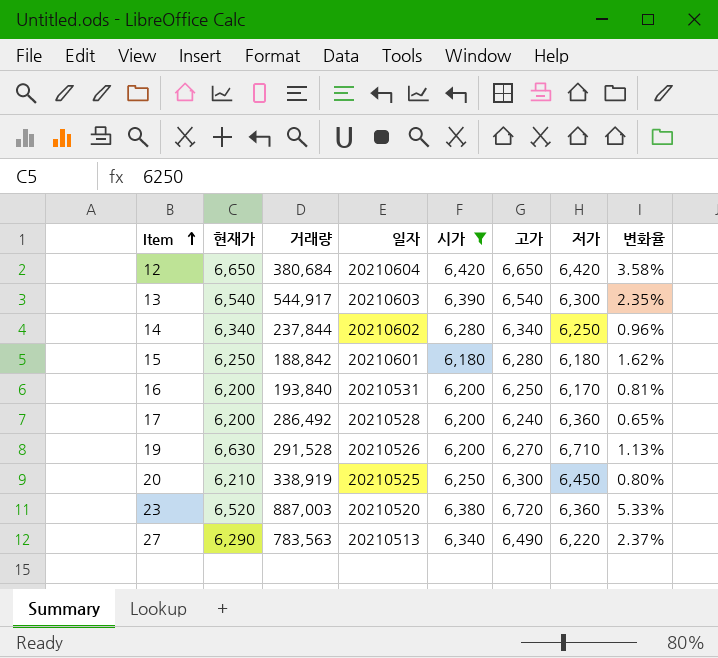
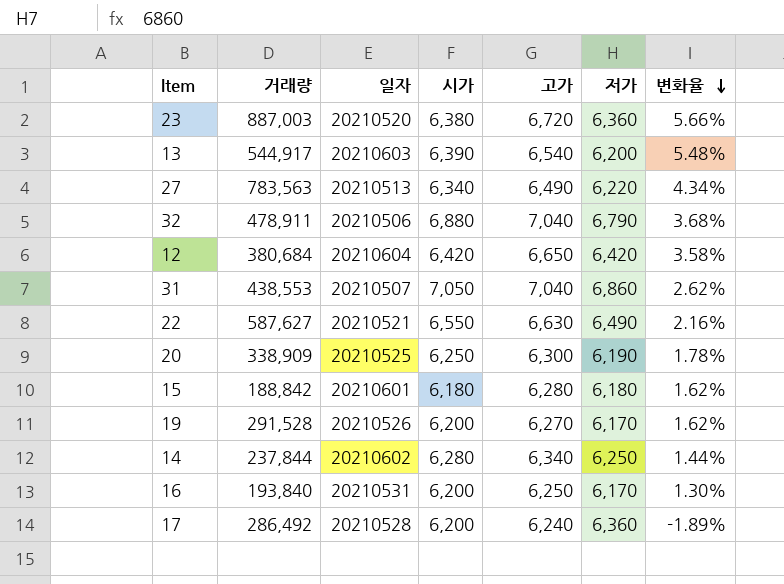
filter: 시가 <= 6,420 -> none
row order: Item ascending -> 변화율 descending
column 현재가 | position: 2 -> none
column 변화율 | formula: ([고가] - [시가]) / [시가] -> ([고가] - [저가]) / [저가]
13 | 저가: 6,300 -> 6,200
20 | 거래량: 338,919 -> 338,909
20 | 저가: 6,450 -> 6,190
19 | 저가: 6,710 -> 6,170

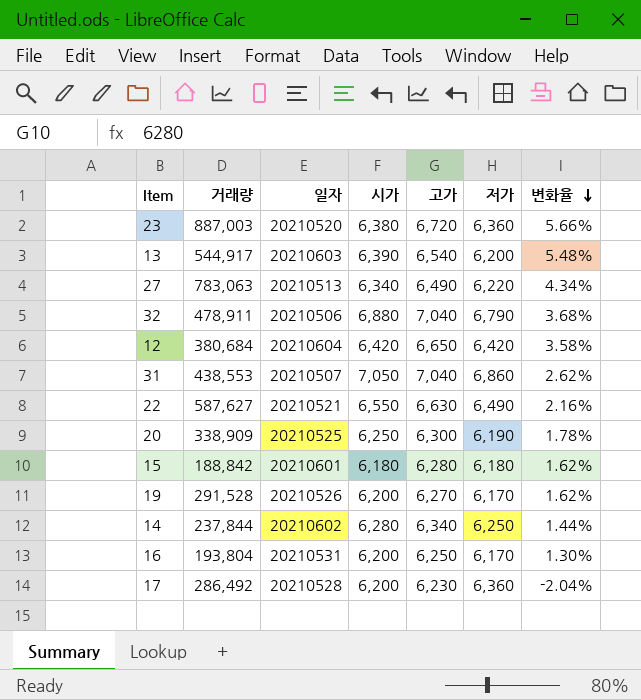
27 | 거래량: 783,563 -> 783,063
16 | 거래량: 193,840 -> 193,804
17 | 고가: 6,240 -> 6,230
17 | 변화율: -1.89% -> -2.04%

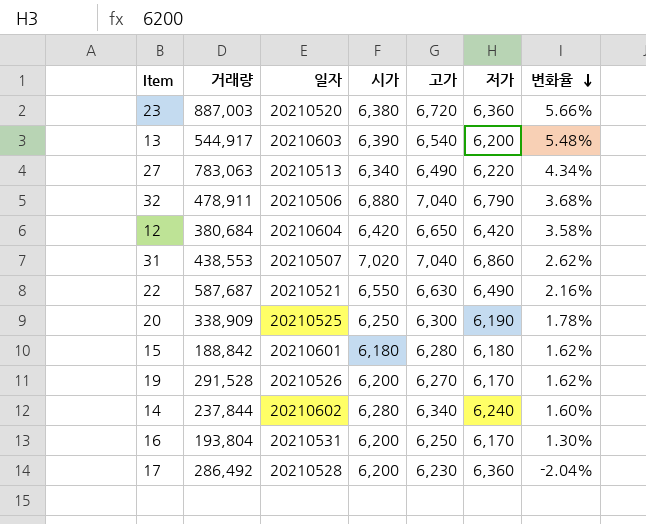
31 | 시가: 7,050 -> 7,020
22 | 거래량: 587,627 -> 587,687
14 | 저가: 6,250 -> 6,240
14 | 변화율: 1.44% -> 1.60%

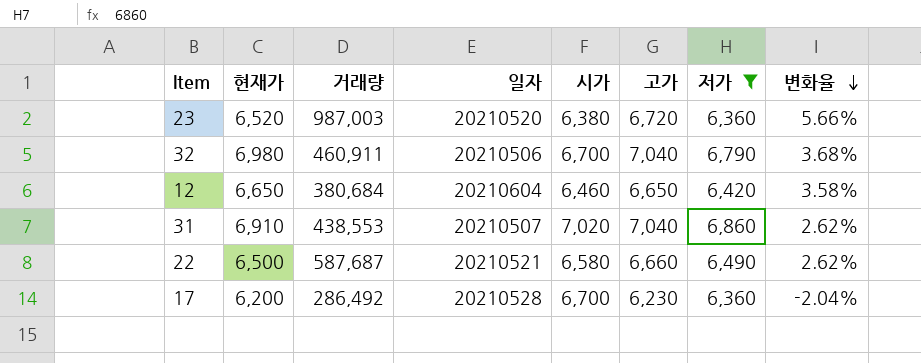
filter: none -> 저가 >= 6,360
column 현재가 | position: none -> 2
23 | 거래량: 887,003 -> 987,003
32 | 거래량: 478,911 -> 460,911
32 | 시가: 6,880 -> 6,700
12 | 시가: 6,420 -> 6,460
22 | 시가: 6,550 -> 6,580
22 | 고가: 6,630 -> 6,660
22 | 변화율: 2.16% -> 2.62%
17 | 시가: 6,200 -> 6,700

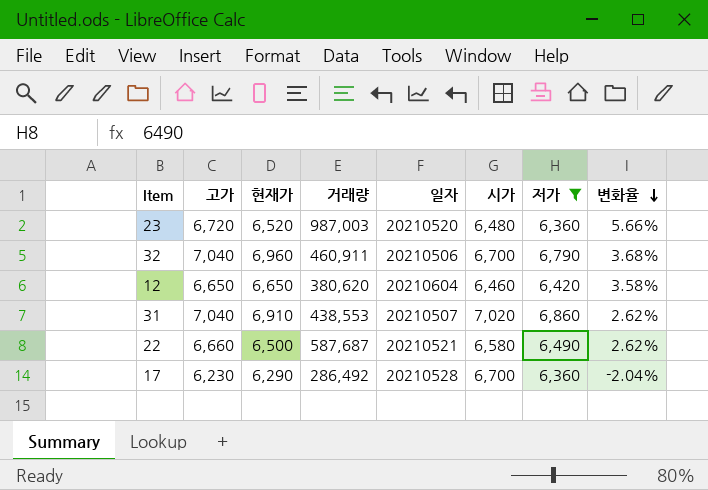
column 고가 | position: 6 -> 2
23 | 시가: 6,380 -> 6,480
32 | 현재가: 6,980 -> 6,960
12 | 거래량: 380,684 -> 380,620
17 | 현재가: 6,200 -> 6,290

